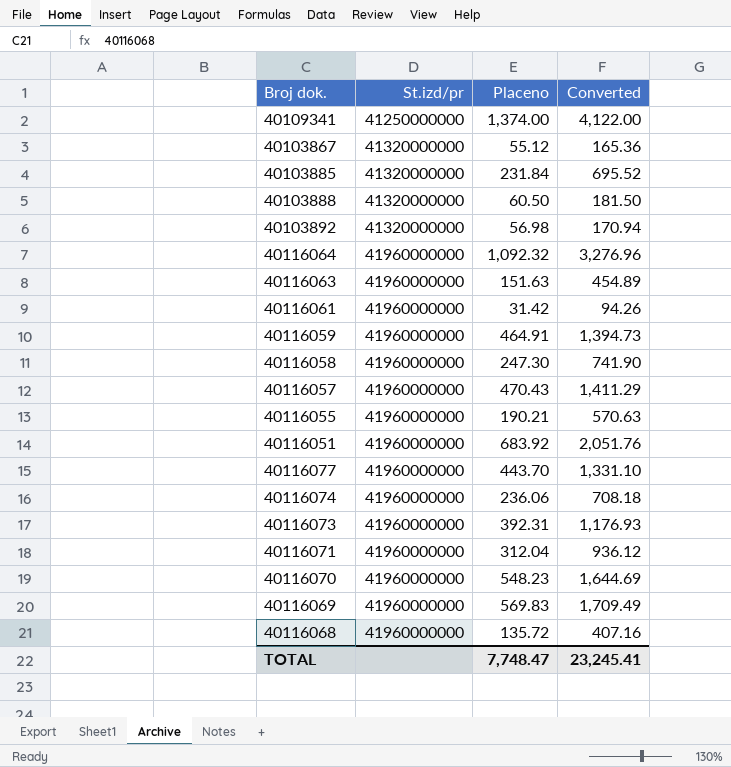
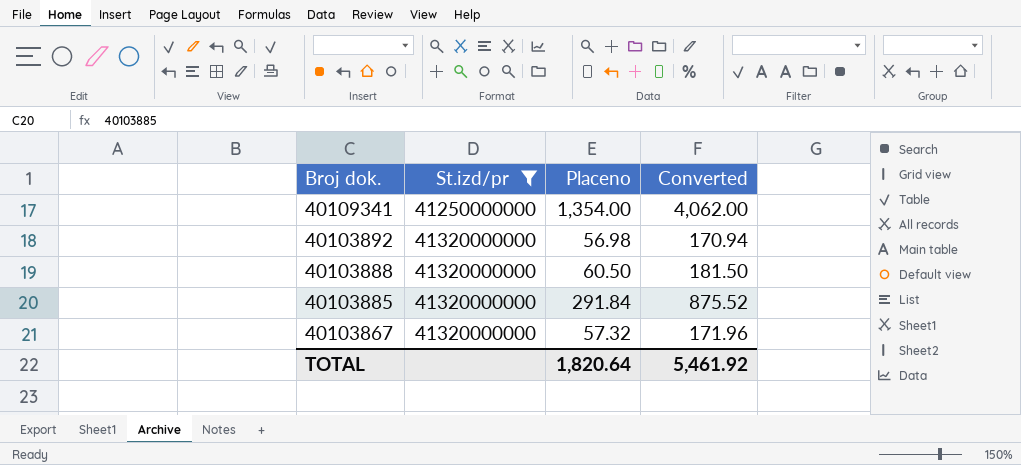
filter: none -> St.izd/pr != 41960000000
row order: St.izd/pr ascending -> Broj dok. descending
40109341 | Placeno: 1,374.00 -> 1,354.00
40109341 | Converted: 4,122.00 -> 4,062.00
40103885 | Placeno: 231.84 -> 291.84
40103885 | Converted: 695.52 -> 875.52
40103867 | Placeno: 55.12 -> 57.32
40103867 | Converted: 165.36 -> 171.96
TOTAL | Placeno: 7,748.47 -> 1,820.64
TOTAL | Converted: 23,245.41 -> 5,461.92

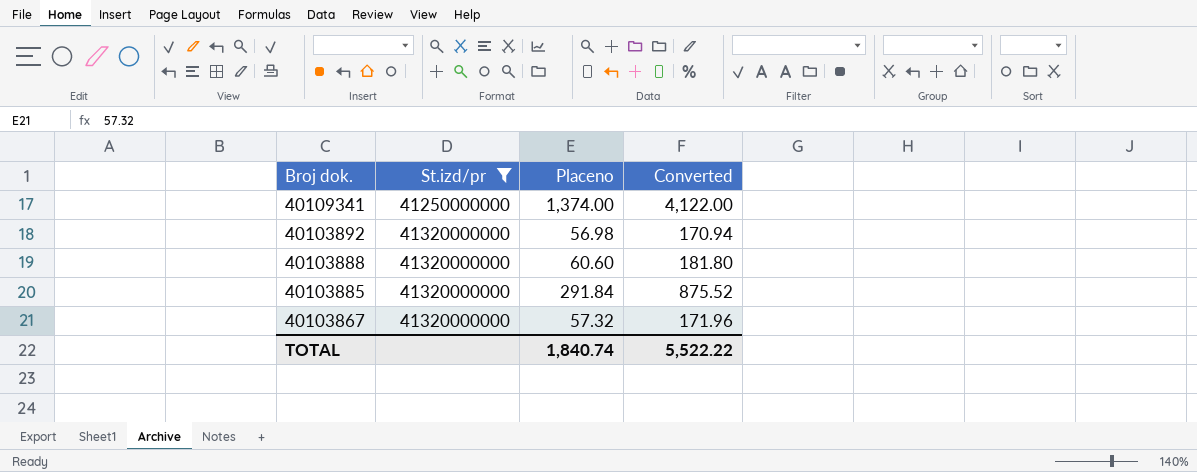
40109341 | Placeno: 1,354.00 -> 1,374.00
40109341 | Converted: 4,062.00 -> 4,122.00
40103888 | Placeno: 60.50 -> 60.60
40103888 | Converted: 181.50 -> 181.80
TOTAL | Placeno: 1,820.64 -> 1,840.74
TOTAL | Converted: 5,461.92 -> 5,522.22

